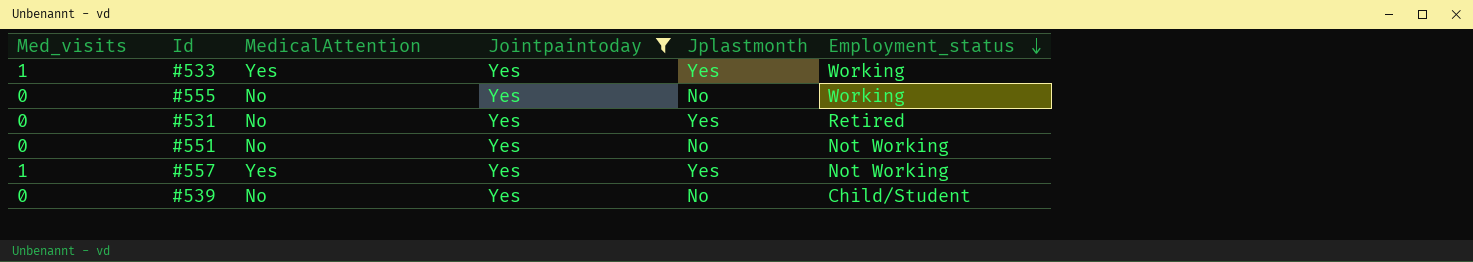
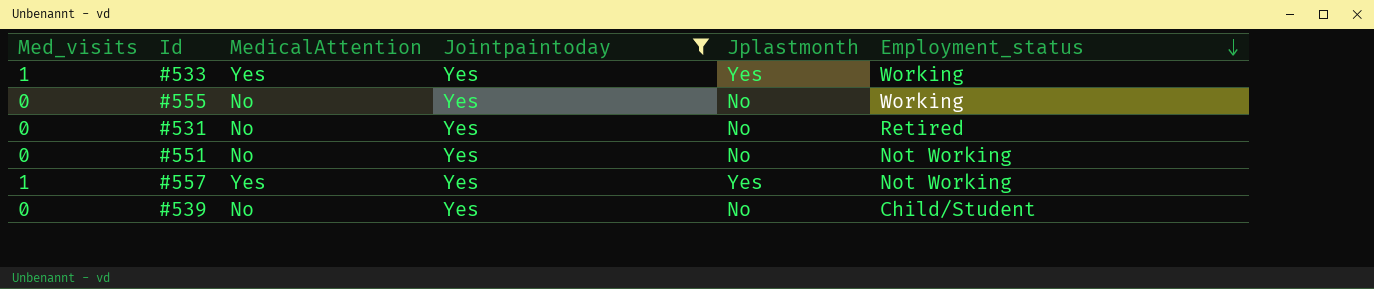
#531 | Jplastmonth: Yes -> No

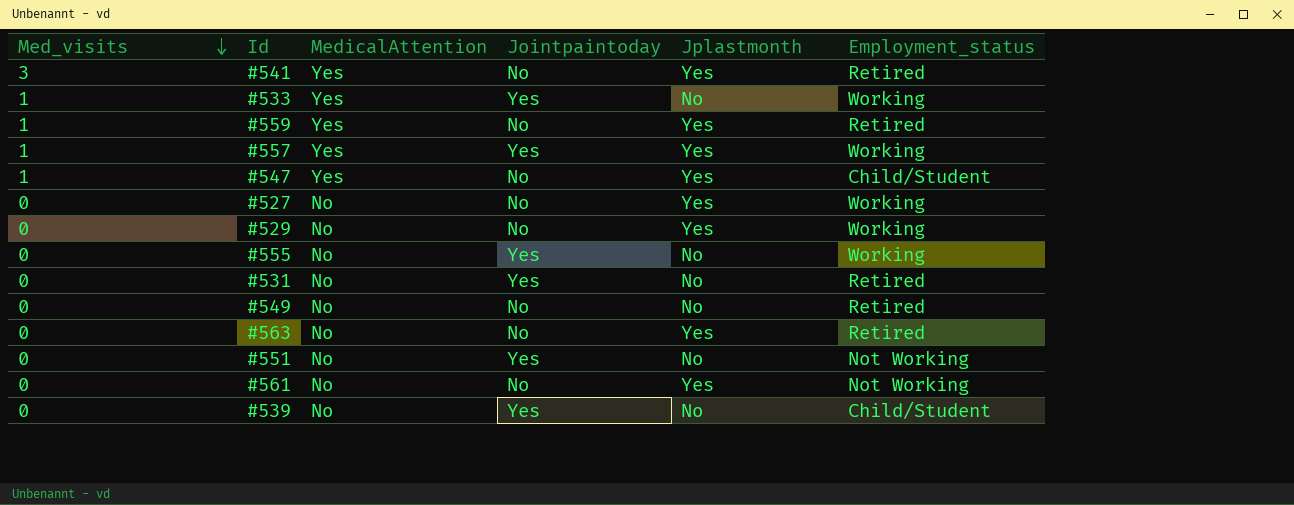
filter: Jointpaintoday = Yes -> none
row order: Employment_status descending -> Med_visits descending
#533 | Jplastmonth: Yes -> No
#557 | Employment_status: Not Working -> Working

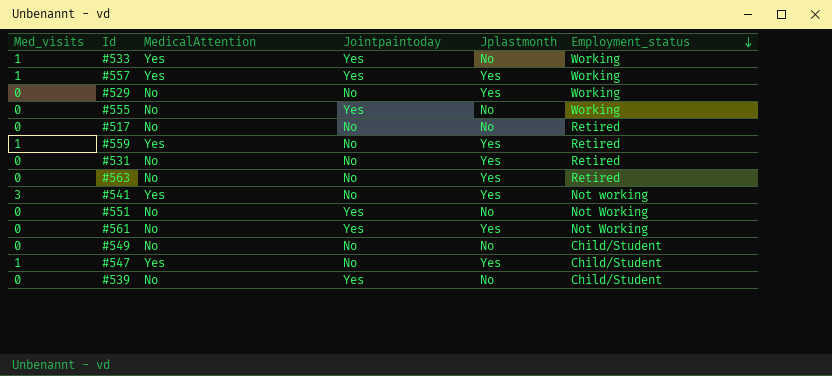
row order: Med_visits descending -> Employment_status descending
row #527: 0 | No | No | Yes | Working -> none
row #517: none -> 0 | No | No | No | Retired
#531 | Jointpaintoday: Yes -> No
#531 | Jplastmonth: No -> Yes
#541 | Employment_status: Retired -> Not working
#561 | Jointpaintoday: No -> Yes
#549 | Employment_status: Retired -> Child/Student

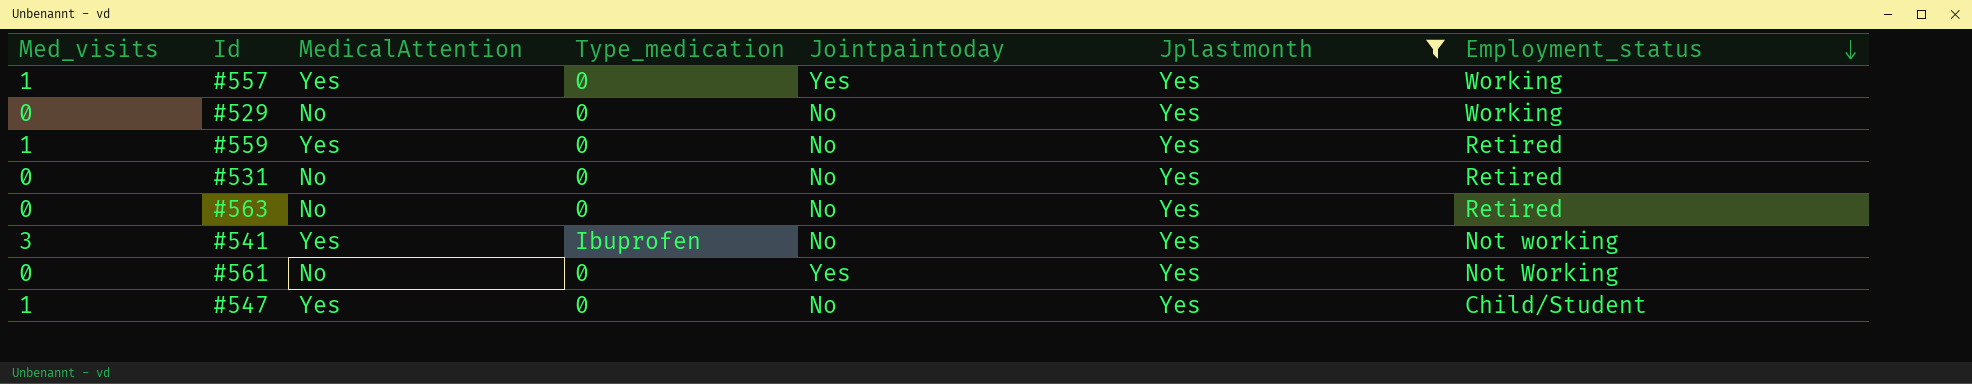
filter: none -> Jplastmonth = Yes
column Type_medication | position: none -> 4

